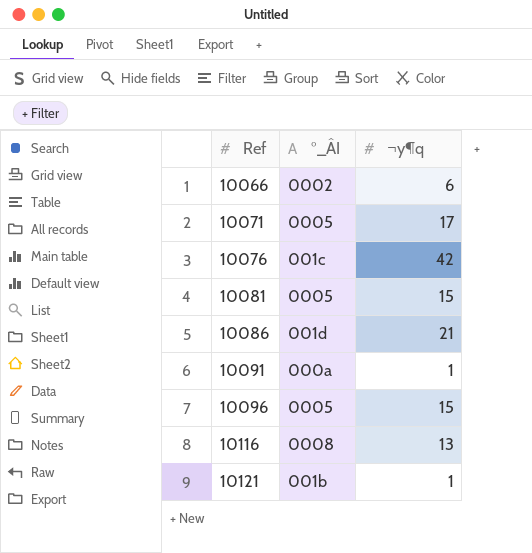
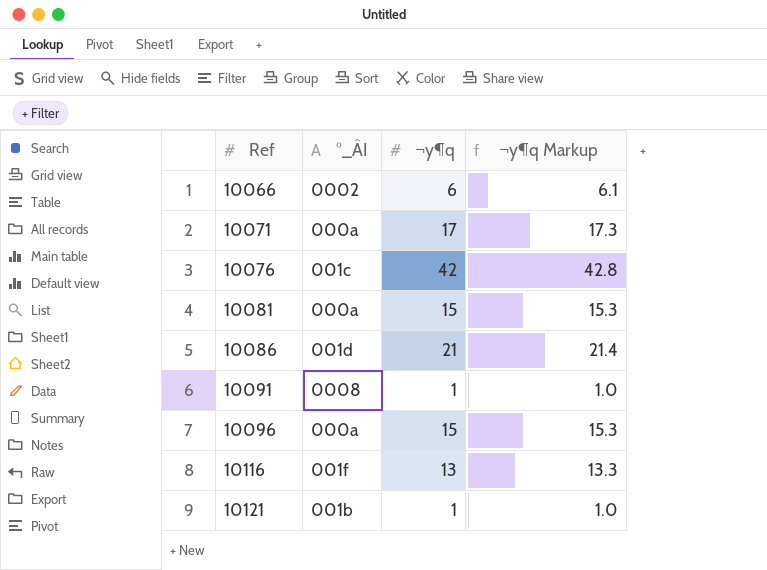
column ¬y¶q Markup | formula: none -> [¬y¶q] * 1.02
10071 | °_ÂI: 0005 -> 000a
10081 | °_ÂI: 0005 -> 000a
10091 | °_ÂI: 000a -> 0008
10096 | °_ÂI: 0005 -> 000a
10116 | °_ÂI: 0008 -> 001f

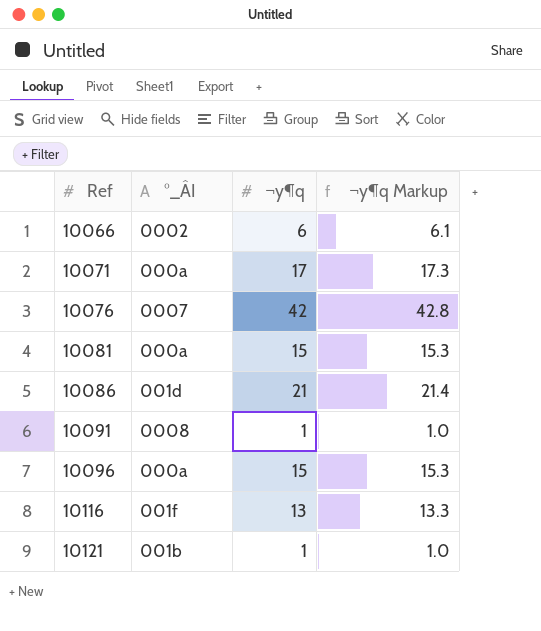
10076 | °_ÂI: 001c -> 0007

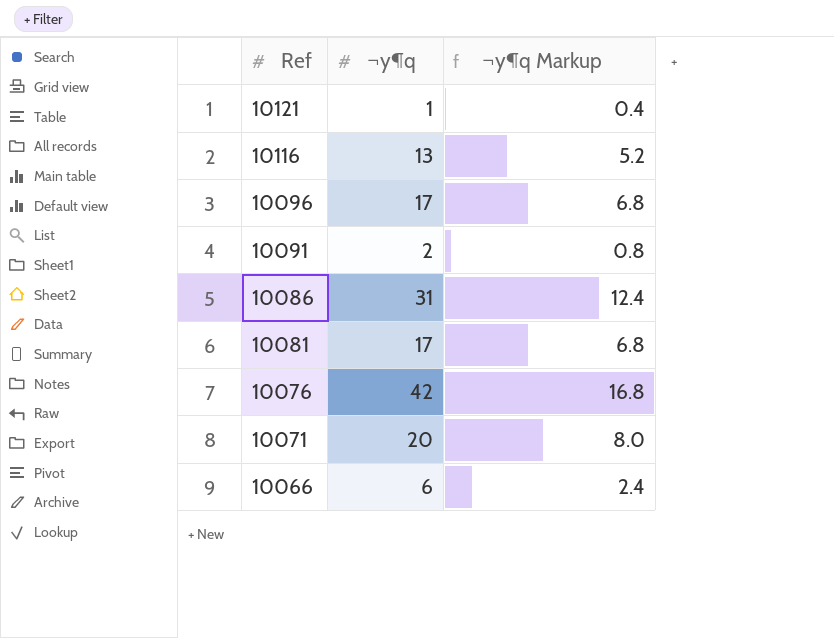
row order: Ref ascending -> Ref descending
column °_ÂI | position: 2 -> none
column ¬y¶q Markup | formula: [¬y¶q] * 1.02 -> [¬y¶q] * 0.4
10096 | ¬y¶q: 15 -> 17
10091 | ¬y¶q: 1 -> 2
10086 | ¬y¶q: 21 -> 31
10081 | ¬y¶q: 15 -> 17
10071 | ¬y¶q: 17 -> 20

